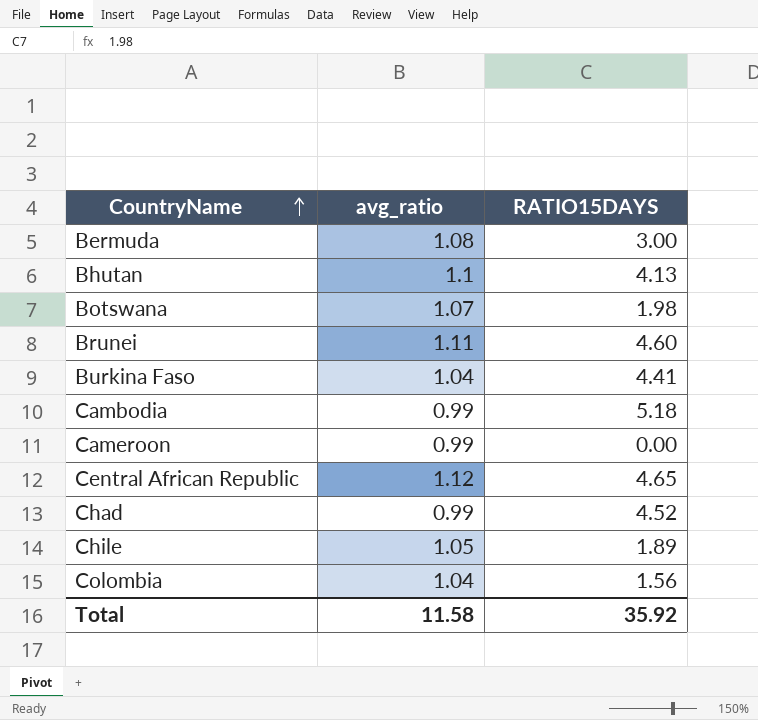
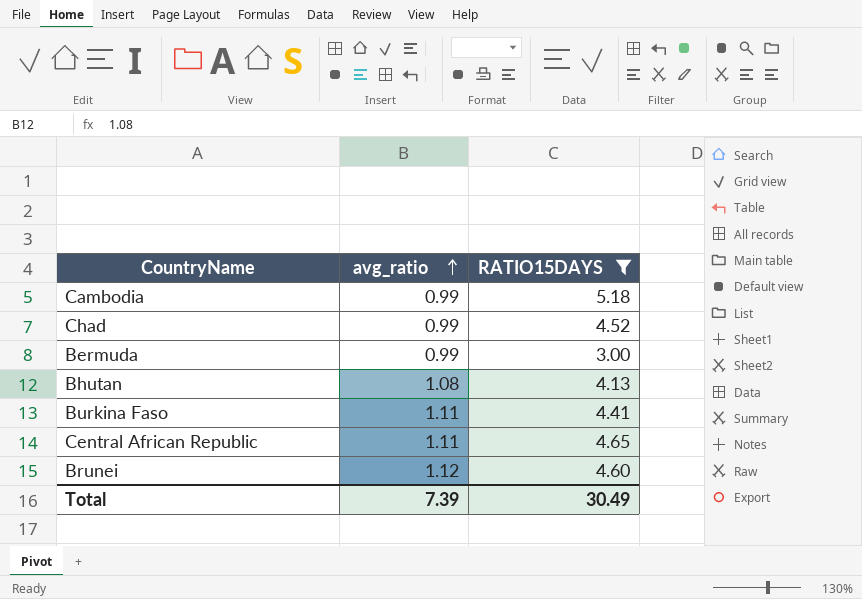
filter: none -> RATIO15DAYS >= 3.00
row order: CountryName ascending -> avg_ratio ascending
Bermuda | avg_ratio: 1.08 -> 0.99
Bhutan | avg_ratio: 1.1 -> 1.08
Burkina Faso | avg_ratio: 1.04 -> 1.11
Central African Republic | avg_ratio: 1.12 -> 1.11
Brunei | avg_ratio: 1.11 -> 1.12
Total | avg_ratio: 11.58 -> 7.39
Total | RATIO15DAYS: 35.92 -> 30.49

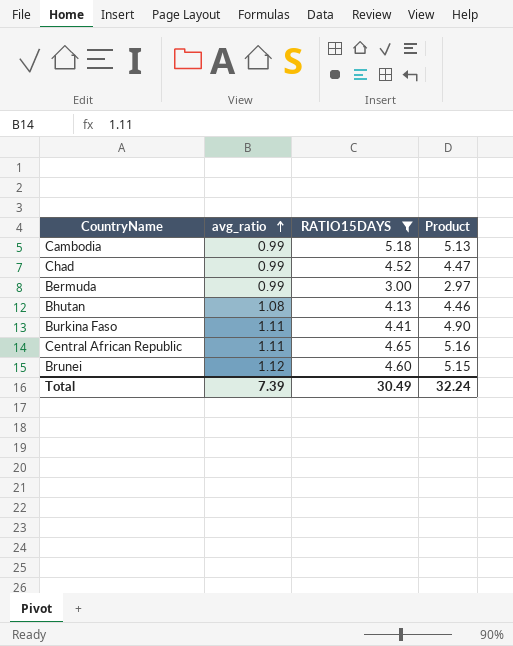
column Product | formula: none -> [avg_ratio] * [RATIO15DAYS]

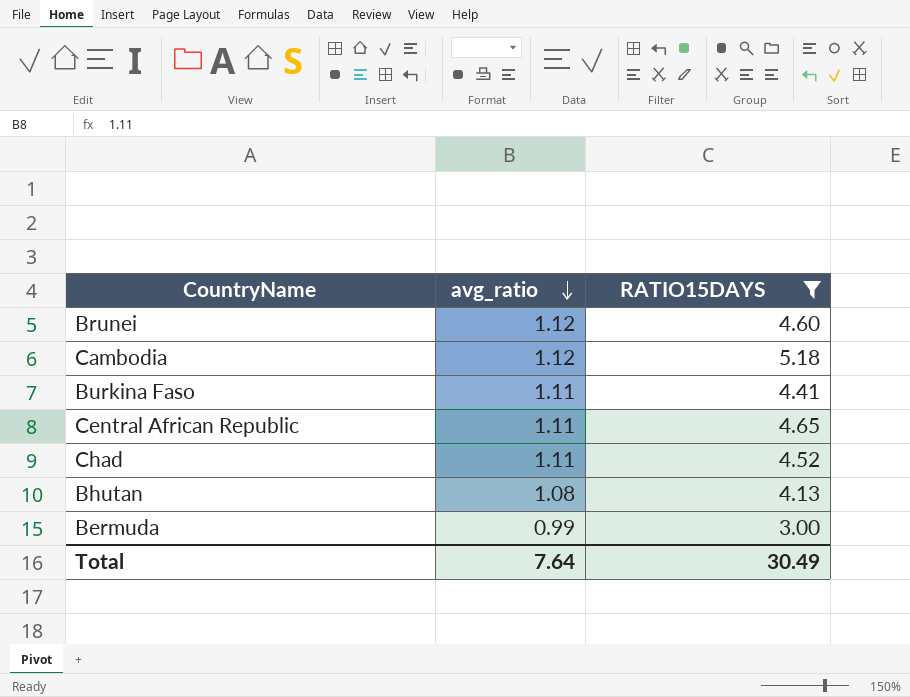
row order: avg_ratio ascending -> avg_ratio descending
column Product | formula: [avg_ratio] * [RATIO15DAYS] -> none
Cambodia | avg_ratio: 0.99 -> 1.12
Chad | avg_ratio: 0.99 -> 1.11
Total | avg_ratio: 7.39 -> 7.64

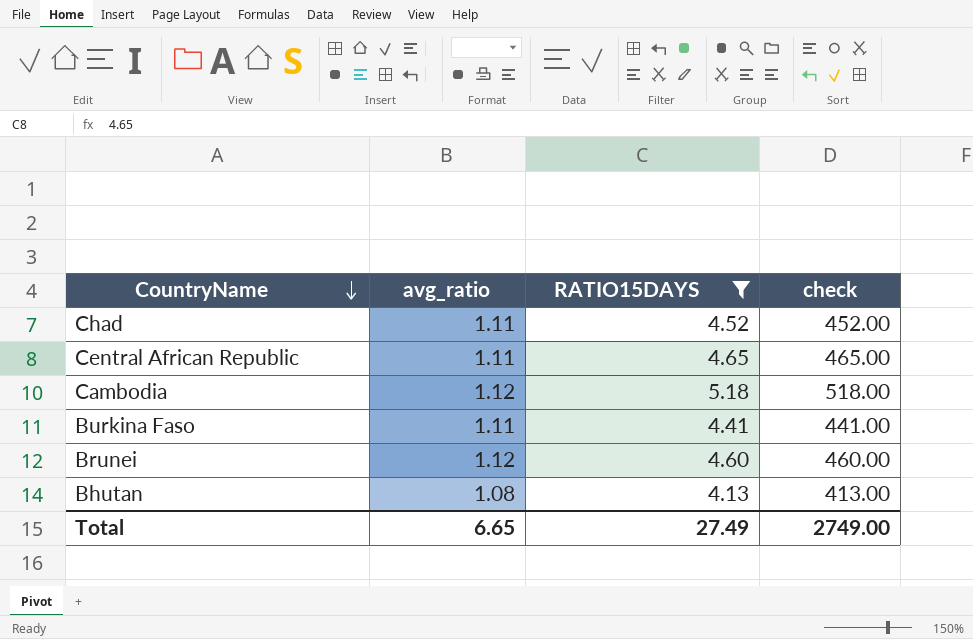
row order: avg_ratio descending -> CountryName descending
column check | formula: none -> [RATIO15DAYS] * 100
row Bermuda: 0.99 | 3.00 -> none
Total | avg_ratio: 7.64 -> 6.65
Total | RATIO15DAYS: 30.49 -> 27.49

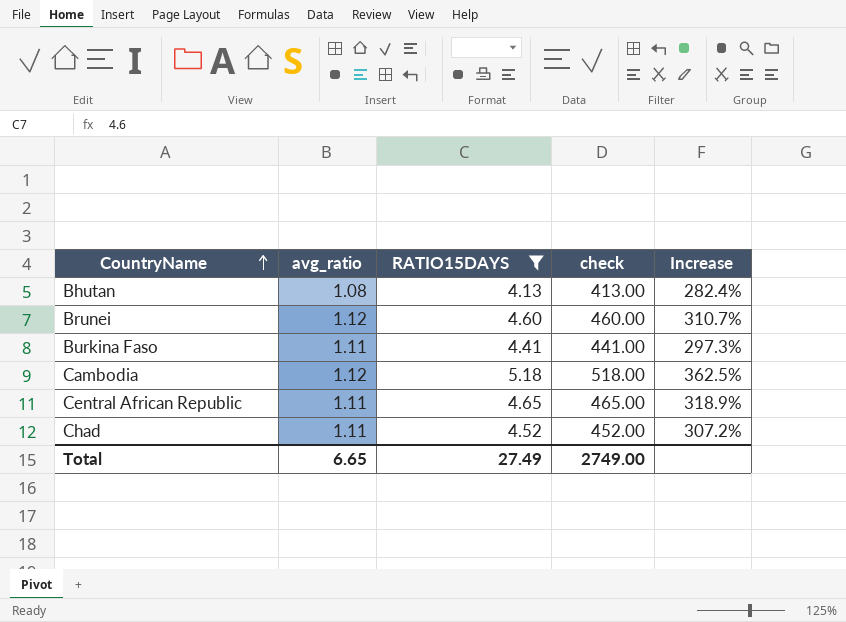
row order: CountryName descending -> CountryName ascending
column Increase | formula: none -> ([RATIO15DAYS] - [avg_ratio]) / [avg_ratio]

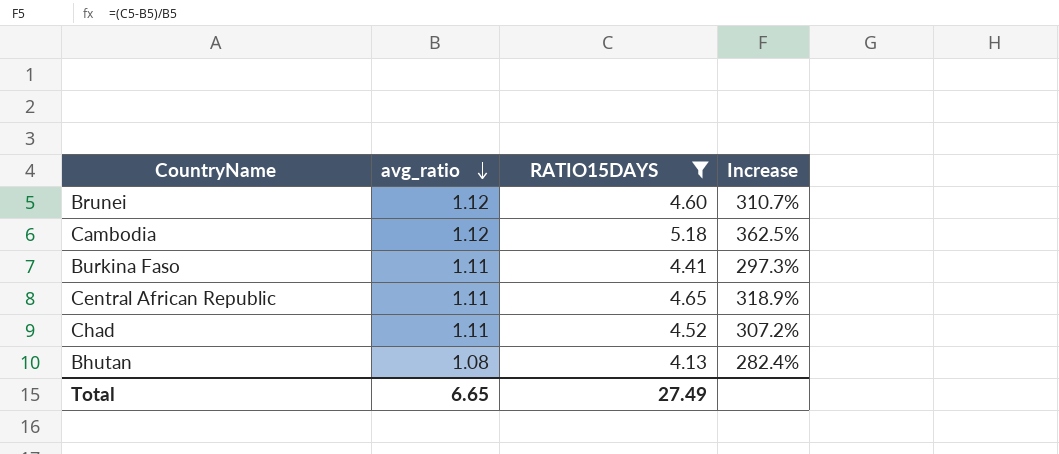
row order: CountryName ascending -> avg_ratio descending
column check | formula: [RATIO15DAYS] * 100 -> none

